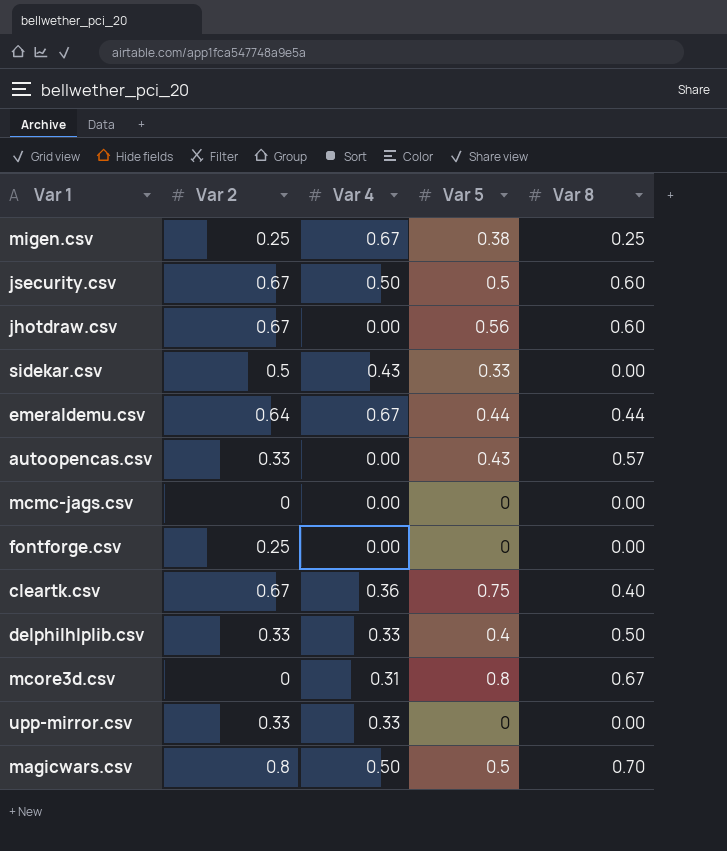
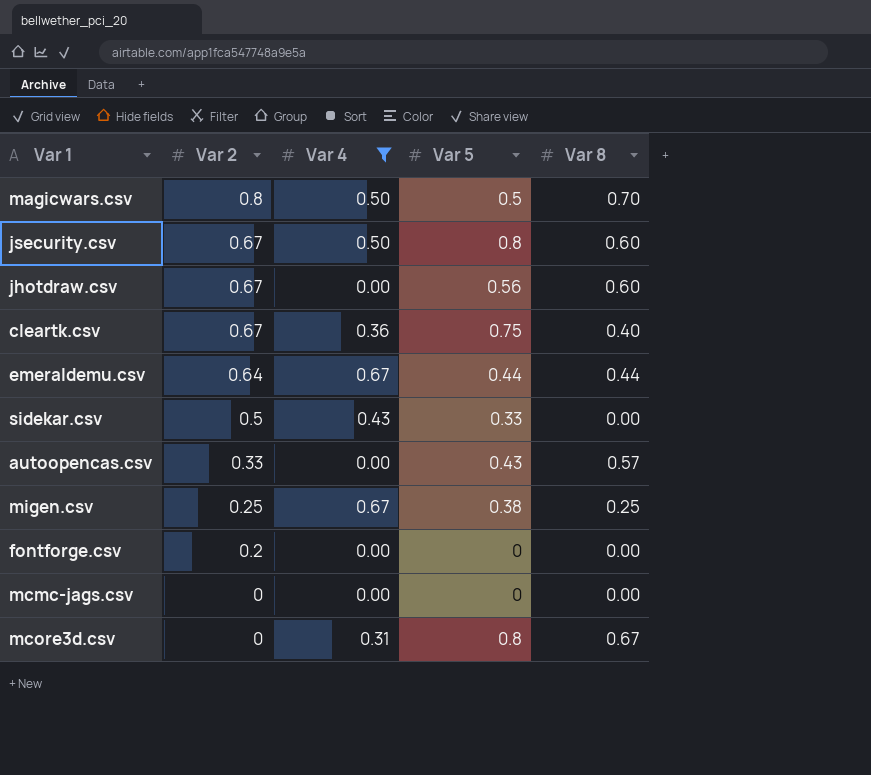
filter: none -> Var 4 != 0.33
row order: none -> Var 2 descending
jsecurity.csv | Var 5: 0.5 -> 0.8
fontforge.csv | Var 2: 0.25 -> 0.2

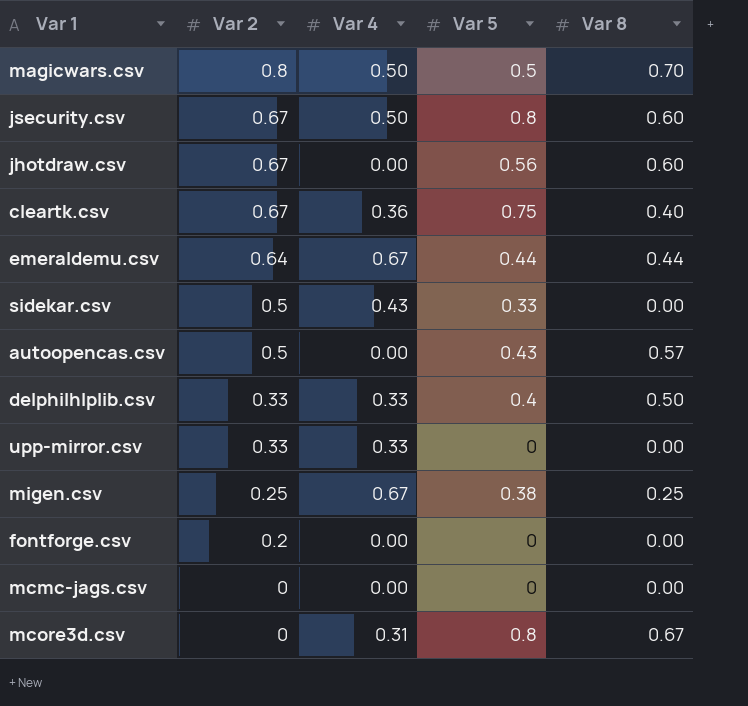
filter: Var 4 != 0.33 -> none
autoopencas.csv | Var 2: 0.33 -> 0.5

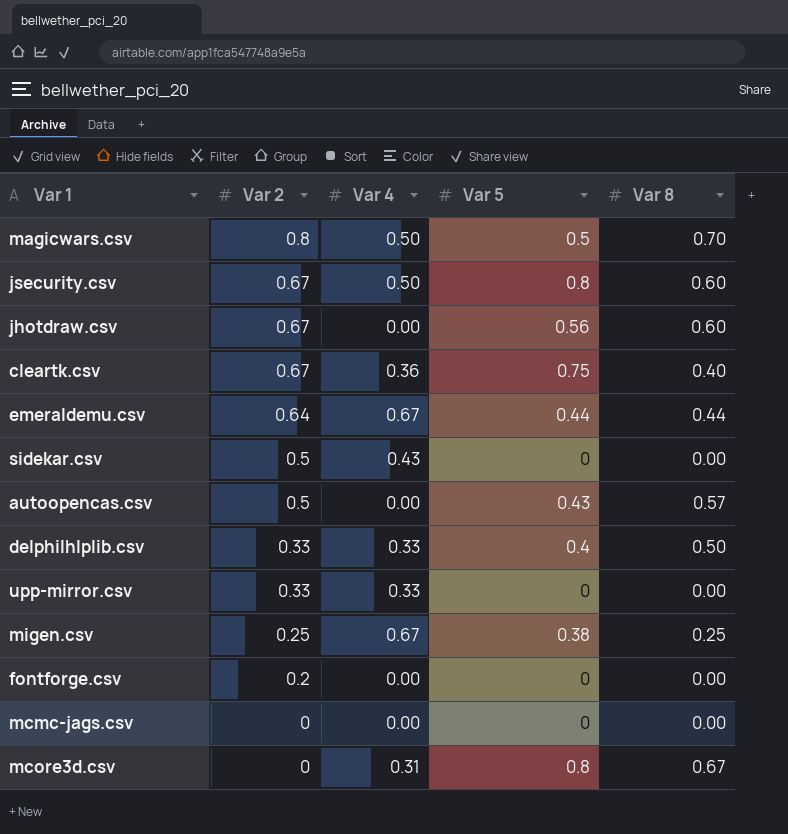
sidekar.csv | Var 5: 0.33 -> 0

